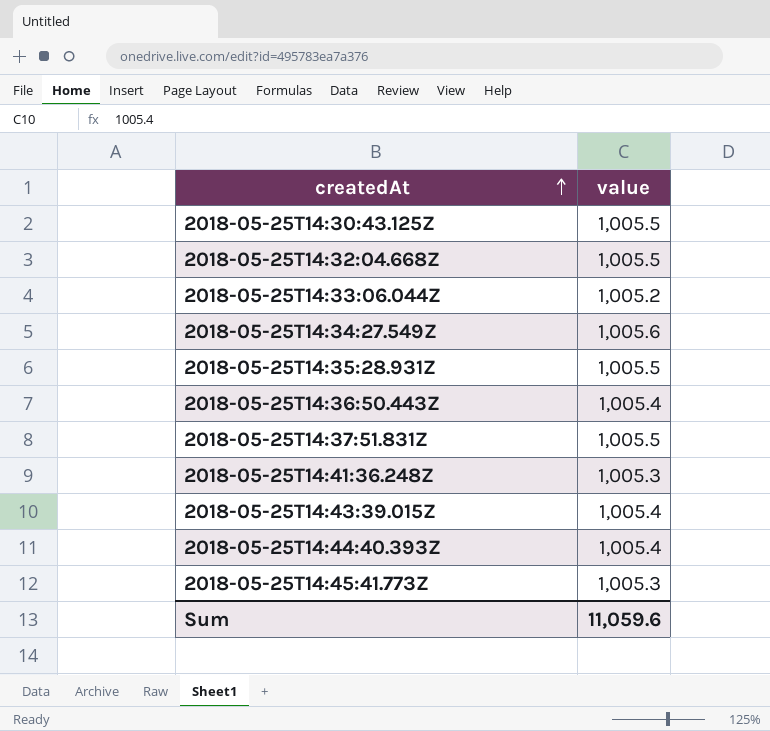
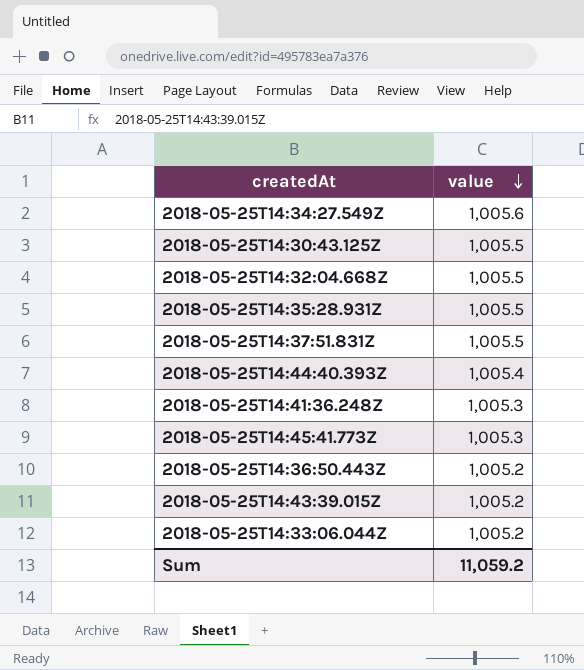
row order: createdAt ascending -> value descending
2018-05-25T14:36:50.443Z | value: 1,005.4 -> 1,005.2
2018-05-25T14:43:39.015Z | value: 1,005.4 -> 1,005.2
Sum | value: 11,059.6 -> 11,059.2

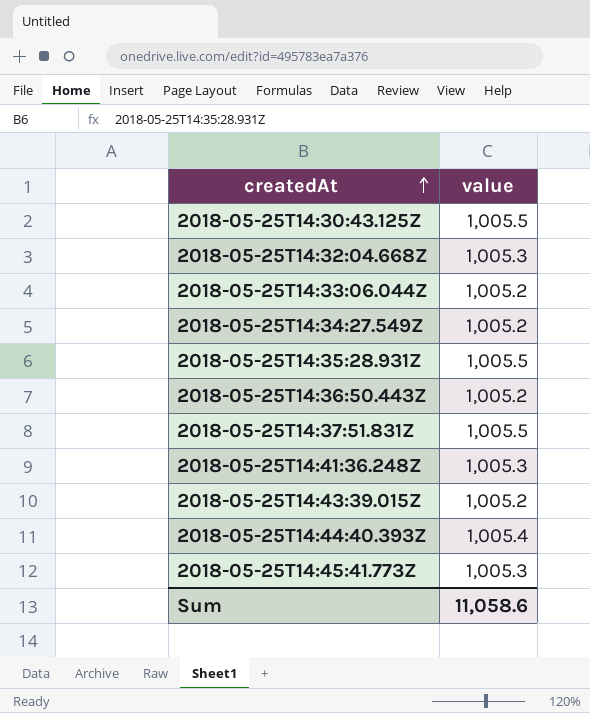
row order: value descending -> createdAt ascending
2018-05-25T14:32:04.668Z | value: 1,005.5 -> 1,005.3
2018-05-25T14:34:27.549Z | value: 1,005.6 -> 1,005.2
Sum | value: 11,059.2 -> 11,058.6

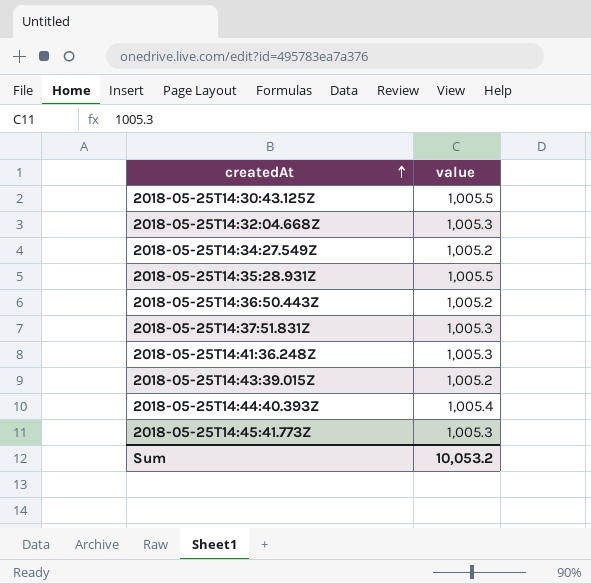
row 2018-05-25T14:33:06.044Z: 1,005.2 -> none
2018-05-25T14:37:51.831Z | value: 1,005.5 -> 1,005.3
Sum | value: 11,058.6 -> 10,053.2

